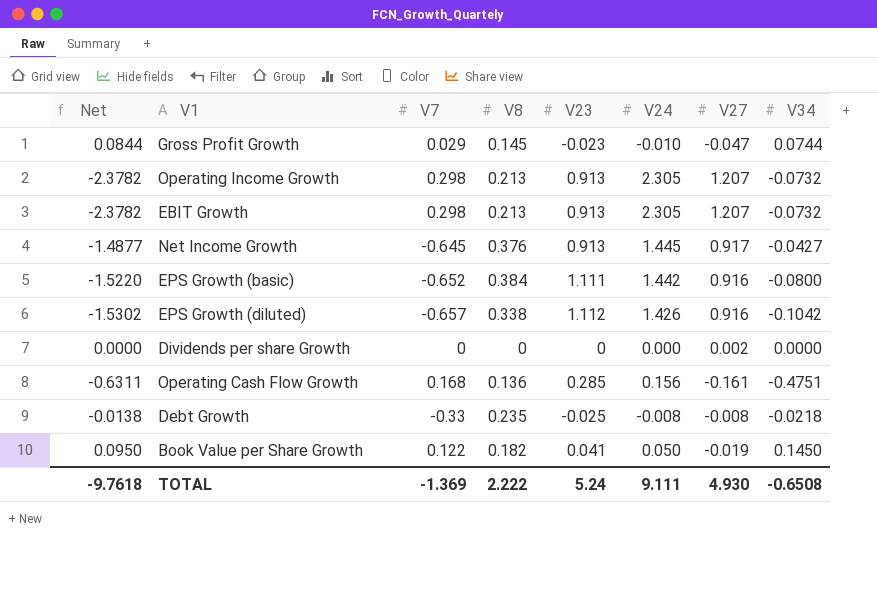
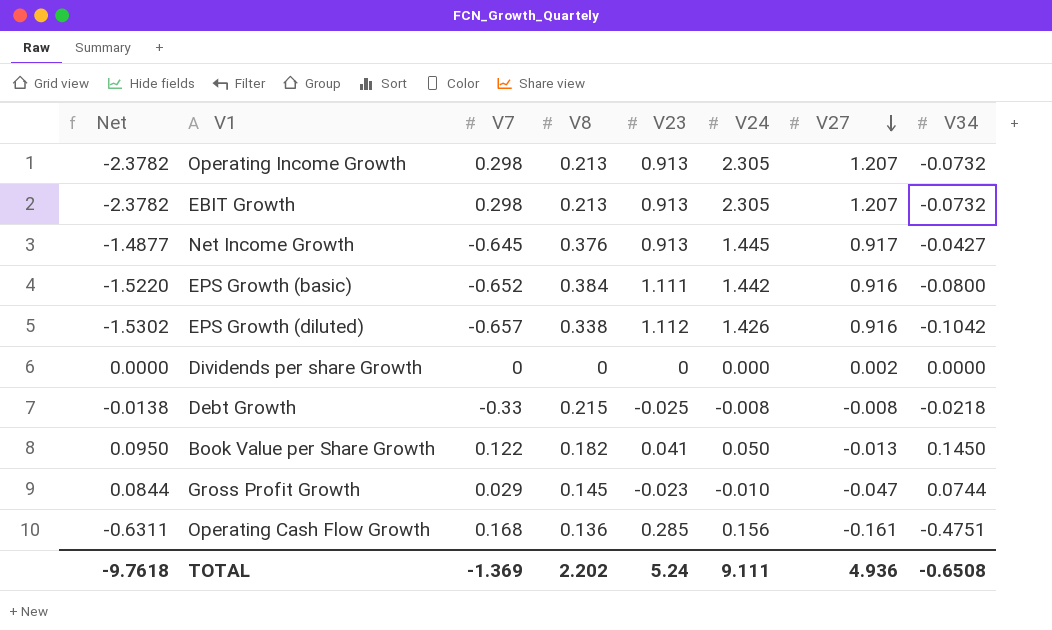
row order: none -> V27 descending
Debt Growth | V8: 0.235 -> 0.215
Book Value per Share Growth | V27: -0.019 -> -0.013
TOTAL | V8: 2.222 -> 2.202
TOTAL | V27: 4.930 -> 4.936

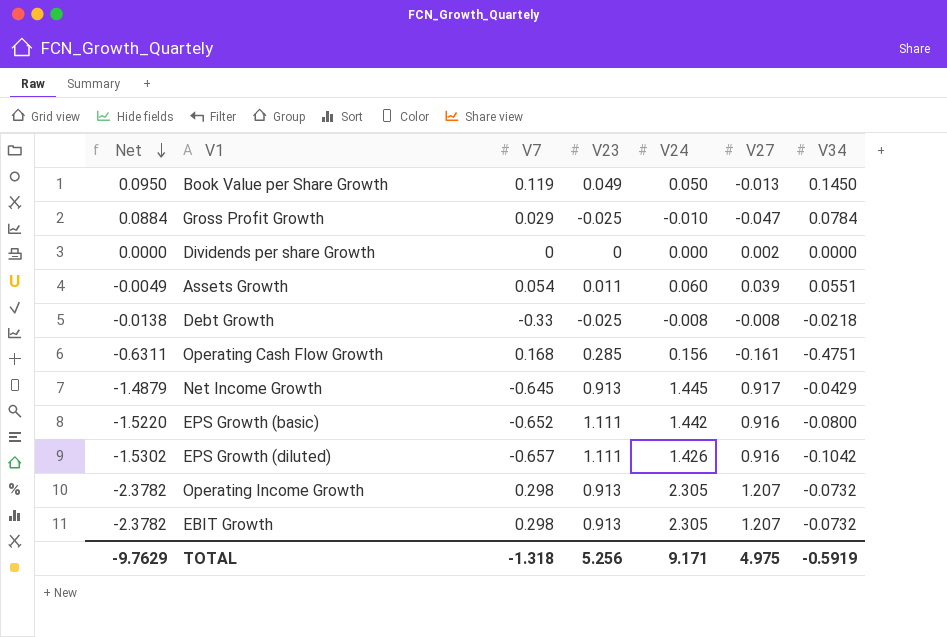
row order: V27 descending -> Net descending
column V8 | position: 4 -> none
Book Value per Share Growth | V7: 0.122 -> 0.119
Book Value per Share Growth | V23: 0.041 -> 0.049
Gross Profit Growth | Net: 0.0844 -> 0.0884
Gross Profit Growth | V23: -0.023 -> -0.025
Gross Profit Growth | V34: 0.0744 -> 0.0784
row Assets Growth: none -> -0.0049 | 0.054 | 0.011 | 0.060 | 0.039 | 0.0551
Net Income Growth | Net: -1.4877 -> -1.4879
Net Income Growth | V34: -0.0427 -> -0.0429
EPS Growth (diluted) | V23: 1.112 -> 1.111
TOTAL | Net: -9.7618 -> -9.7629
TOTAL | V7: -1.369 -> -1.318
TOTAL | V23: 5.24 -> 5.256
TOTAL | V24: 9.111 -> 9.171
TOTAL | V27: 4.936 -> 4.975
TOTAL | V34: -0.6508 -> -0.5919

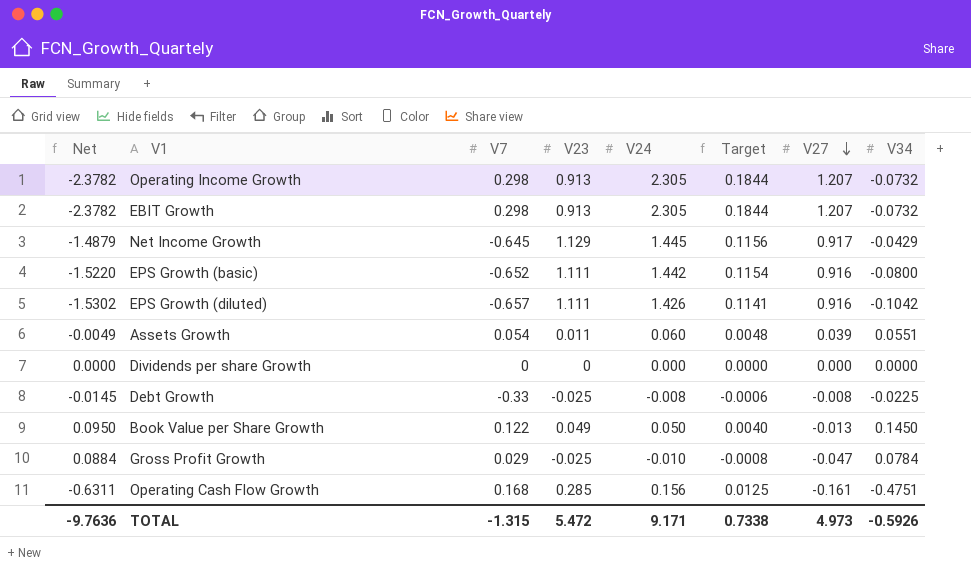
row order: Net descending -> V27 descending
column Target | formula: none -> [V24] * 0.08
Net Income Growth | V23: 0.913 -> 1.129
Dividends per share Growth | V27: 0.002 -> 0.000
Debt Growth | Net: -0.0138 -> -0.0145
Debt Growth | V34: -0.0218 -> -0.0225
Book Value per Share Growth | V7: 0.119 -> 0.122
TOTAL | Net: -9.7629 -> -9.7636
TOTAL | V7: -1.318 -> -1.315
TOTAL | V23: 5.256 -> 5.472
TOTAL | V27: 4.975 -> 4.973
TOTAL | V34: -0.5919 -> -0.5926

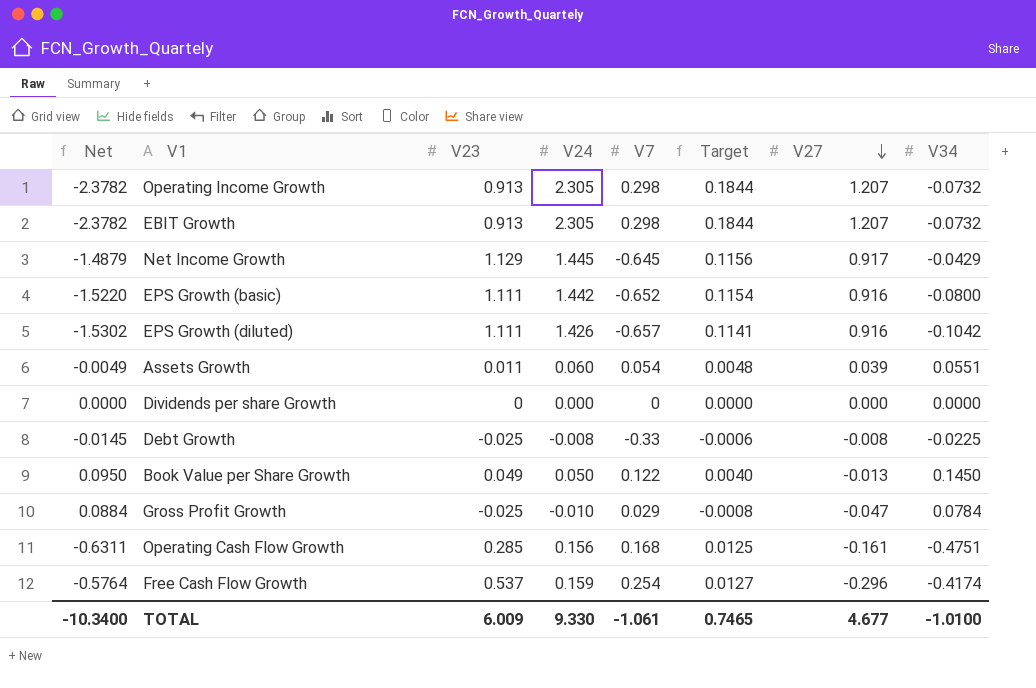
column V7 | position: 3 -> 5
row Free Cash Flow Growth: none -> -0.5764 | 0.537 | 0.159 | 0.254 | 0.0127 | -0.296 | -0.4174
TOTAL | Net: -9.7636 -> -10.3400
TOTAL | V23: 5.472 -> 6.009
TOTAL | V24: 9.171 -> 9.330
TOTAL | V7: -1.315 -> -1.061
TOTAL | Target: 0.7338 -> 0.7465
TOTAL | V27: 4.973 -> 4.677
TOTAL | V34: -0.5926 -> -1.0100

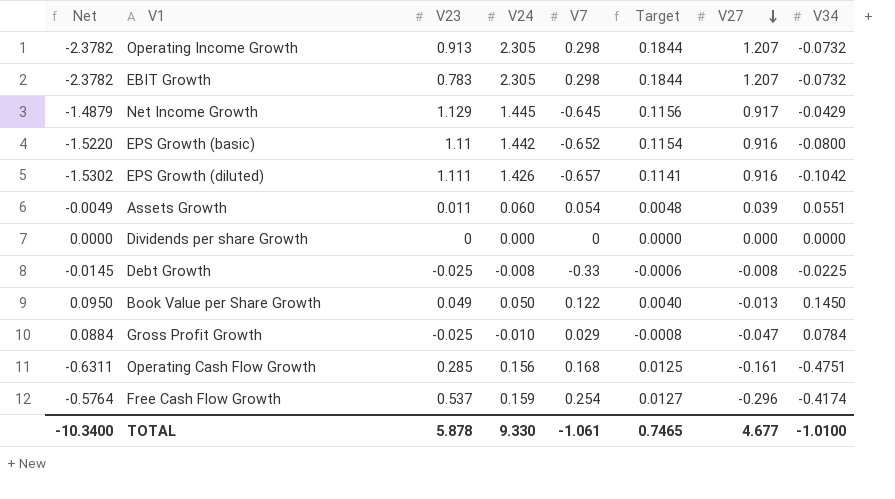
EBIT Growth | V23: 0.913 -> 0.783
EPS Growth (basic) | V23: 1.111 -> 1.11
TOTAL | V23: 6.009 -> 5.878

